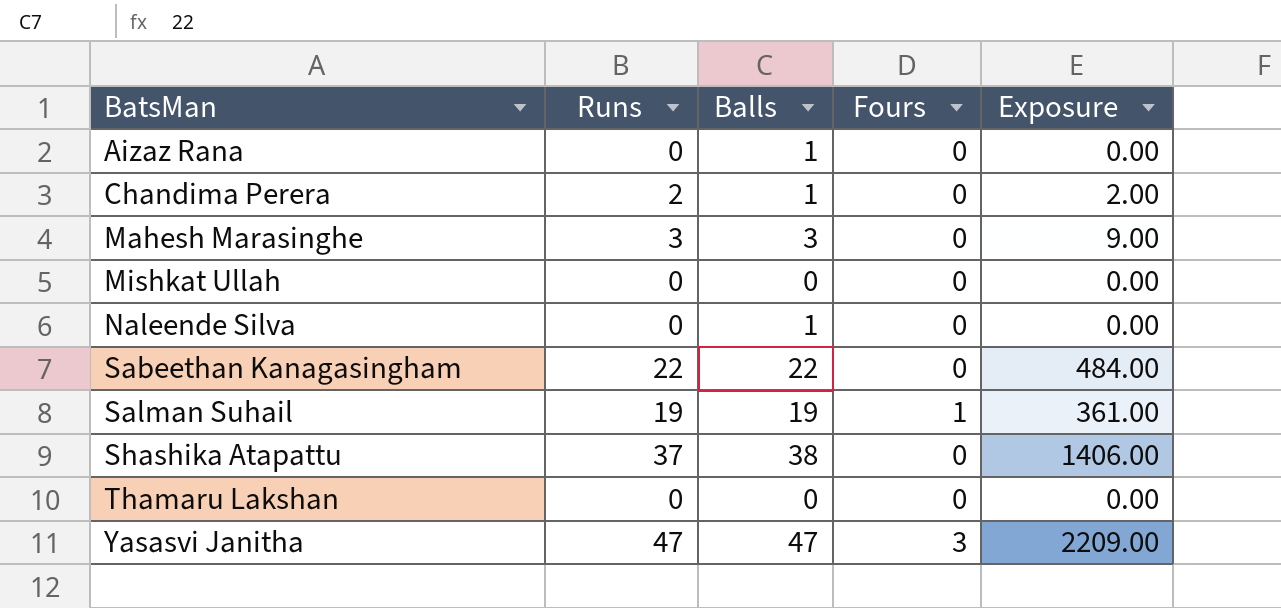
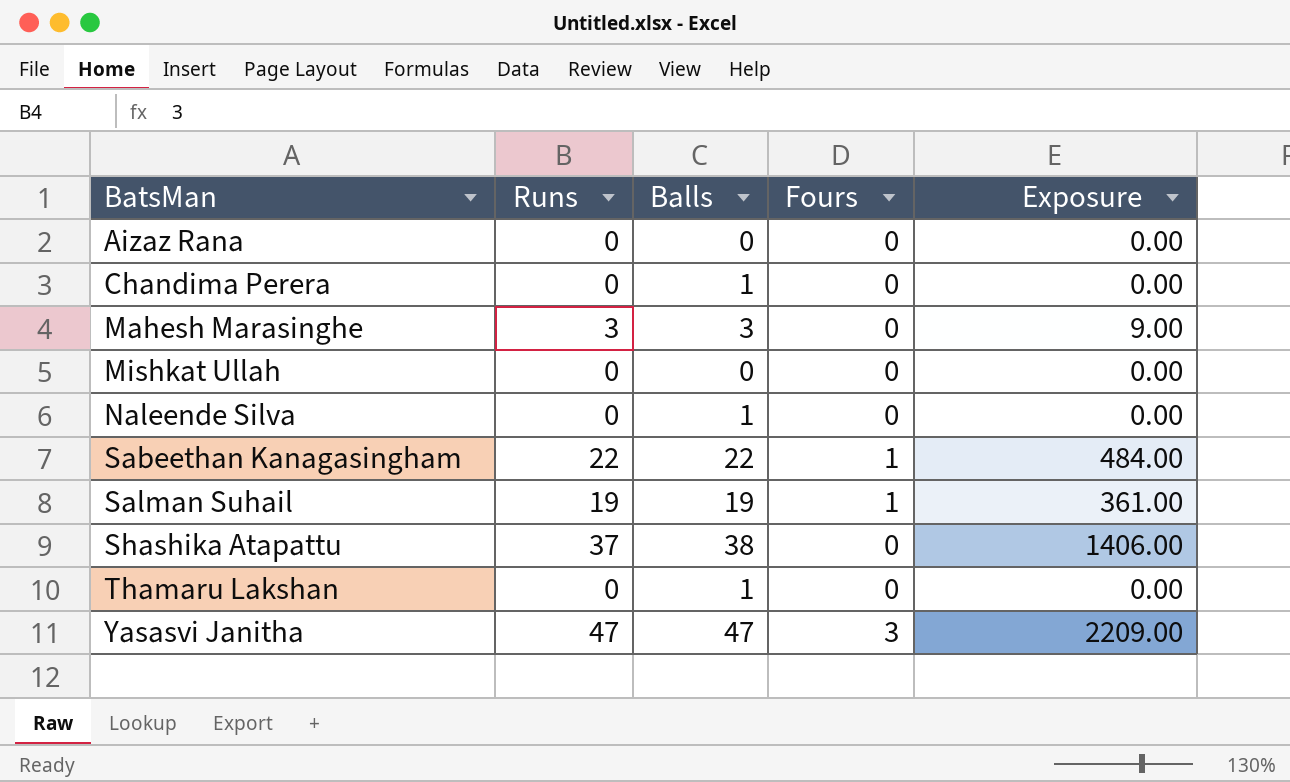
Aizaz Rana | Balls: 1 -> 0
Chandima Perera | Runs: 2 -> 0
Chandima Perera | Exposure: 2.00 -> 0.00
Sabeethan Kanagasingham | Fours: 0 -> 1
Thamaru Lakshan | Balls: 0 -> 1

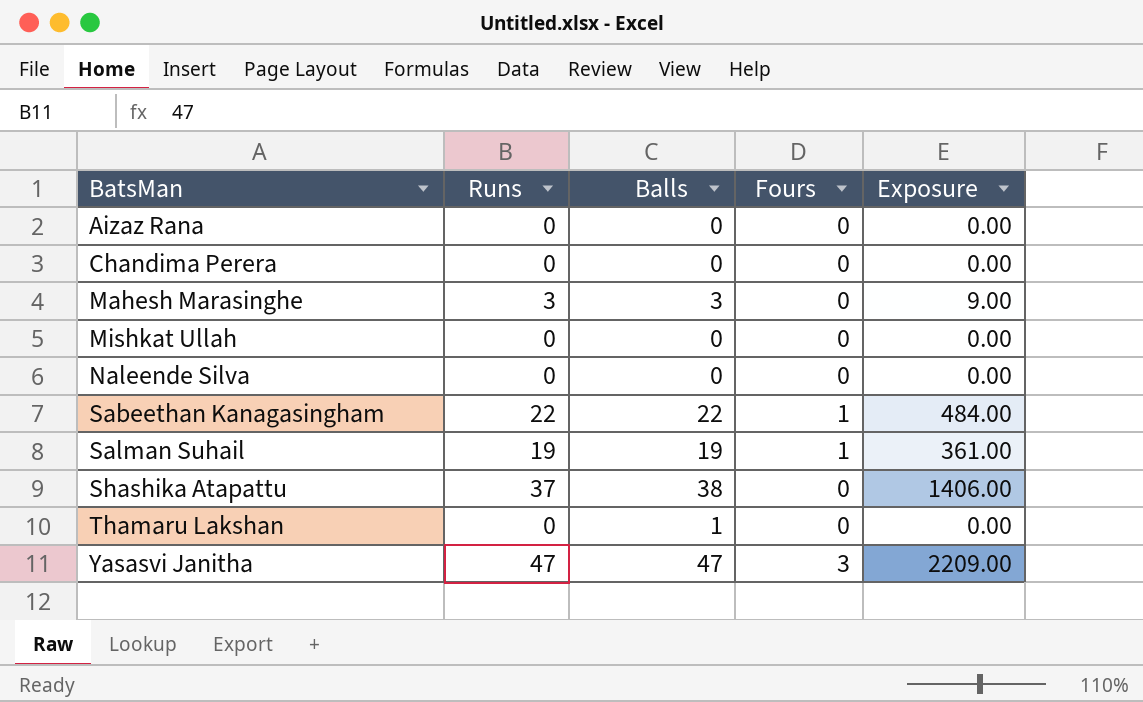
Chandima Perera | Balls: 1 -> 0
Naleende Silva | Balls: 1 -> 0

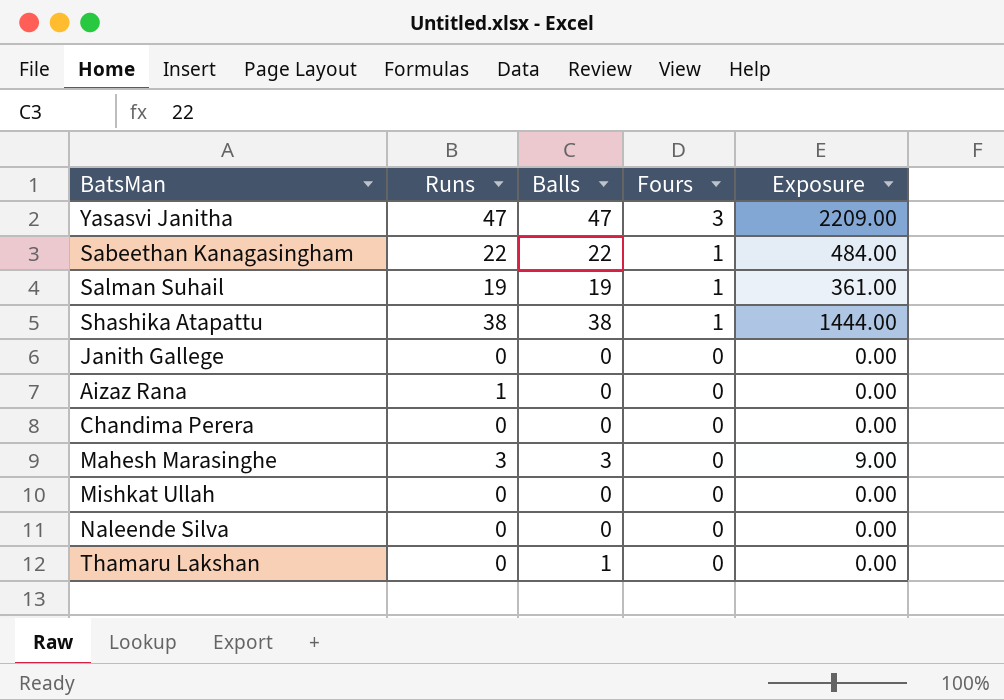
row order: BatsMan ascending -> Fours descending
Shashika Atapattu | Runs: 37 -> 38
Shashika Atapattu | Fours: 0 -> 1
Shashika Atapattu | Exposure: 1406.00 -> 1444.00
row Janith Gallege: none -> 0 | 0 | 0 | 0.00
Aizaz Rana | Runs: 0 -> 1

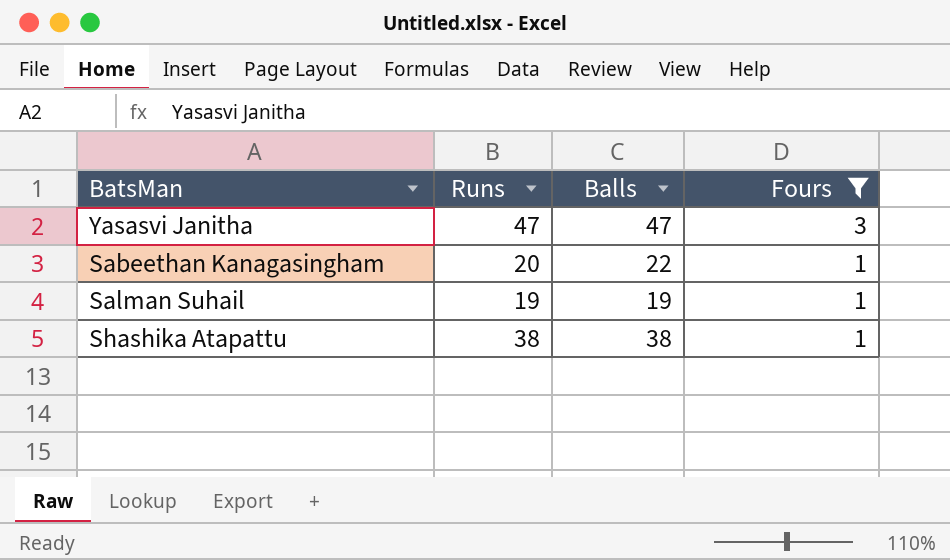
filter: none -> Fours != 0
column Exposure | formula: [Runs] * [Balls] -> none
Sabeethan Kanagasingham | Runs: 22 -> 20

